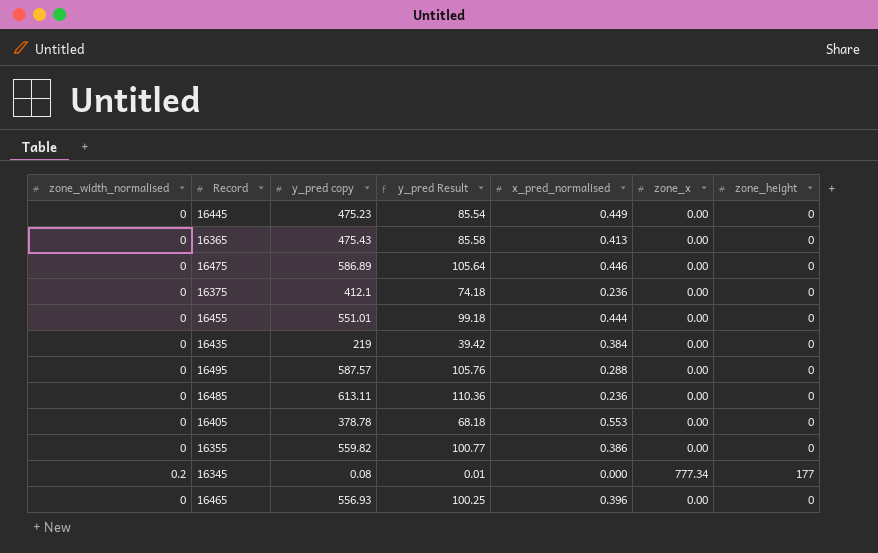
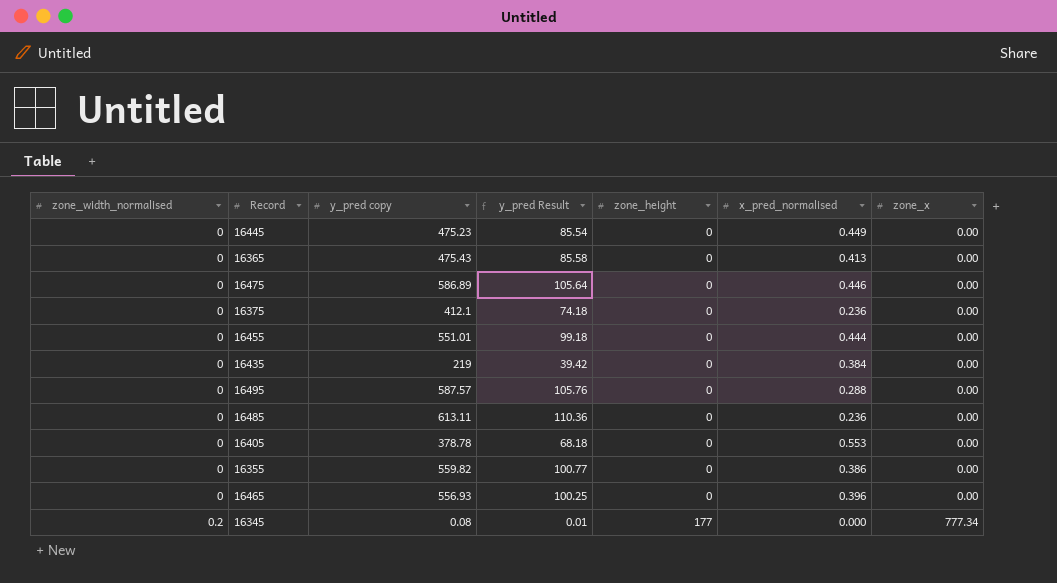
row order: none -> zone_width_normalised ascending
column zone_height | position: 7 -> 5

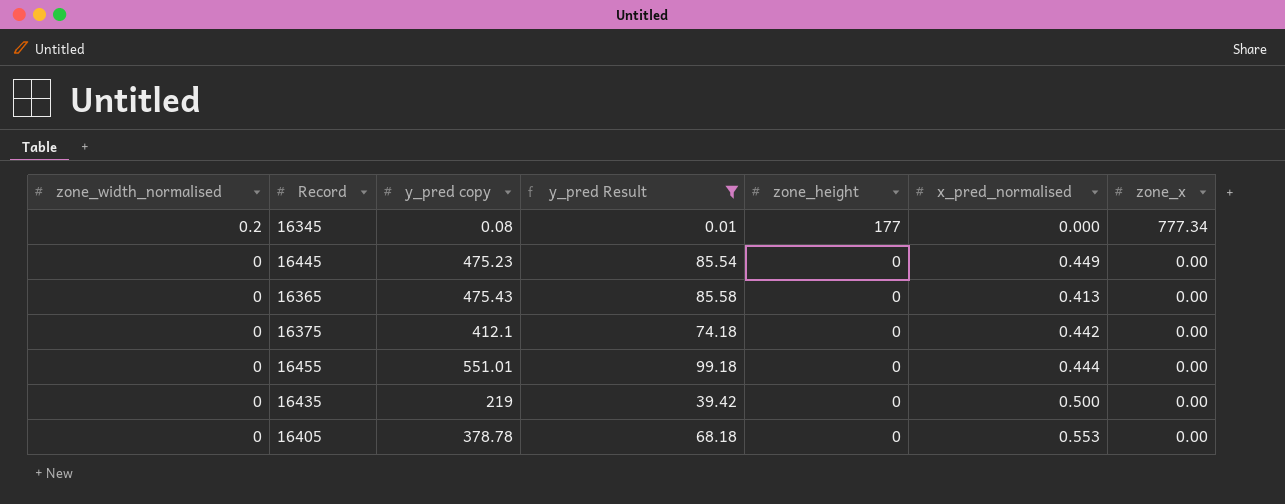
filter: none -> y_pred Result <= 99.18
row order: zone_width_normalised ascending -> zone_width_normalised descending
16375 | x_pred_normalised: 0.236 -> 0.442
16435 | x_pred_normalised: 0.384 -> 0.500

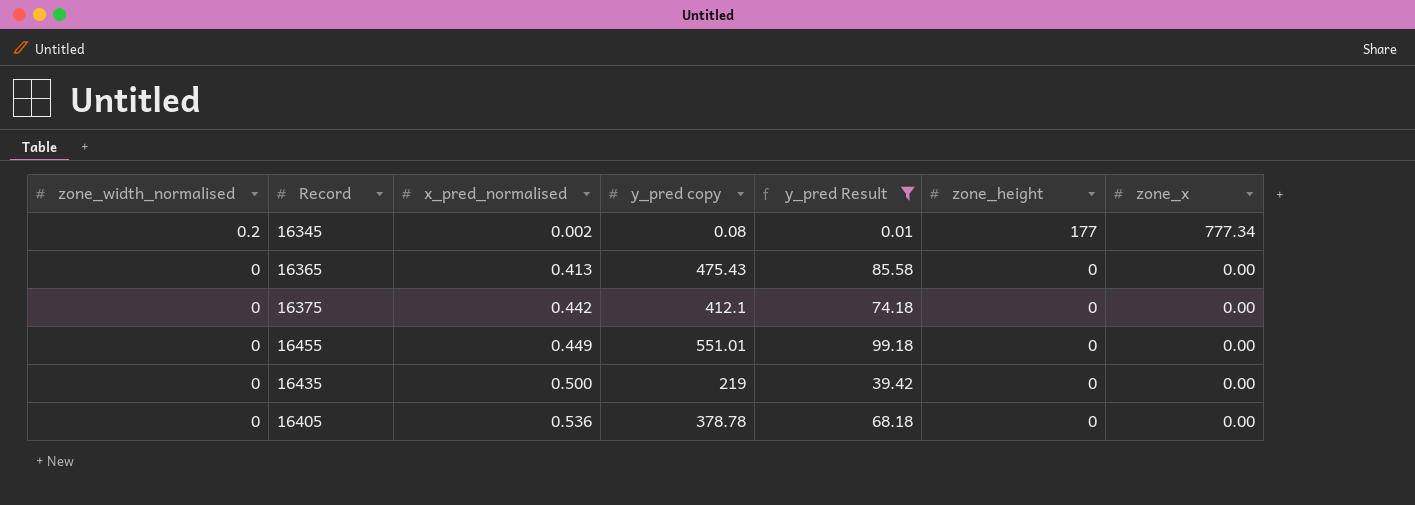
column x_pred_normalised | position: 6 -> 3
row 16445: 0 | 475.23 | 85.54 | 0 | 0.449 | 0.00 -> none
16345 | x_pred_normalised: 0.000 -> 0.002
16455 | x_pred_normalised: 0.444 -> 0.449
16405 | x_pred_normalised: 0.553 -> 0.536

